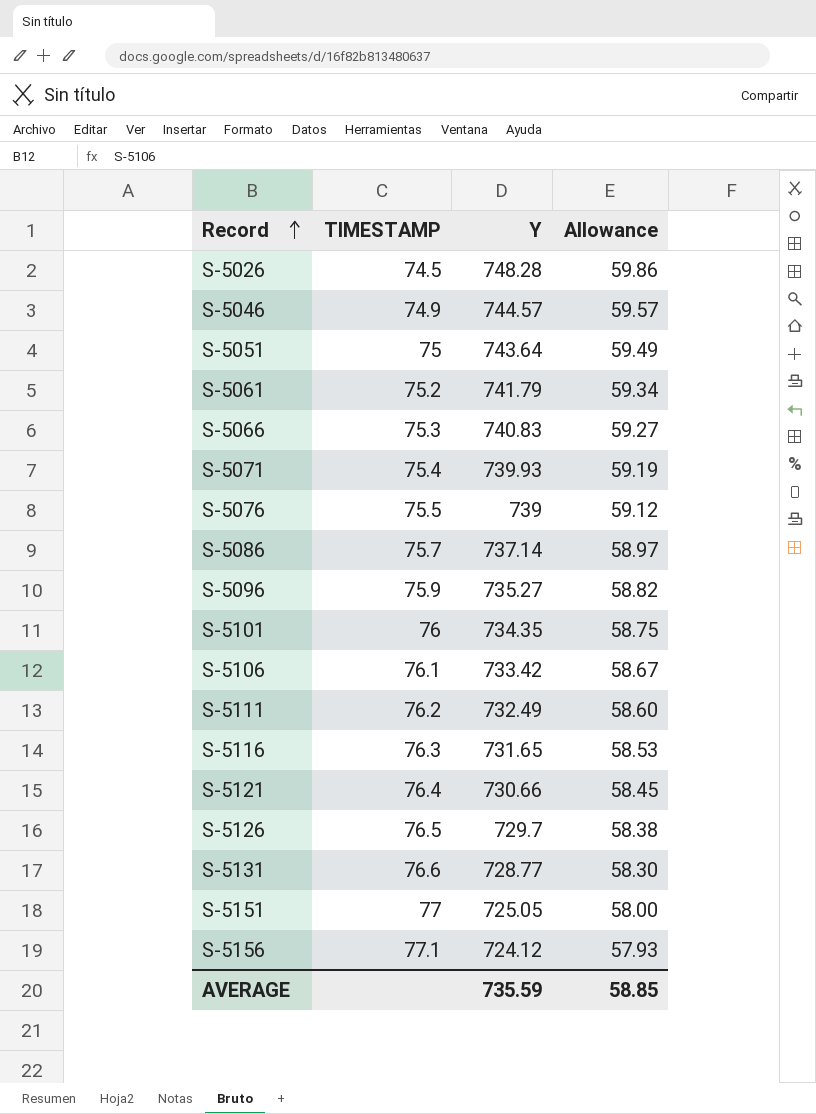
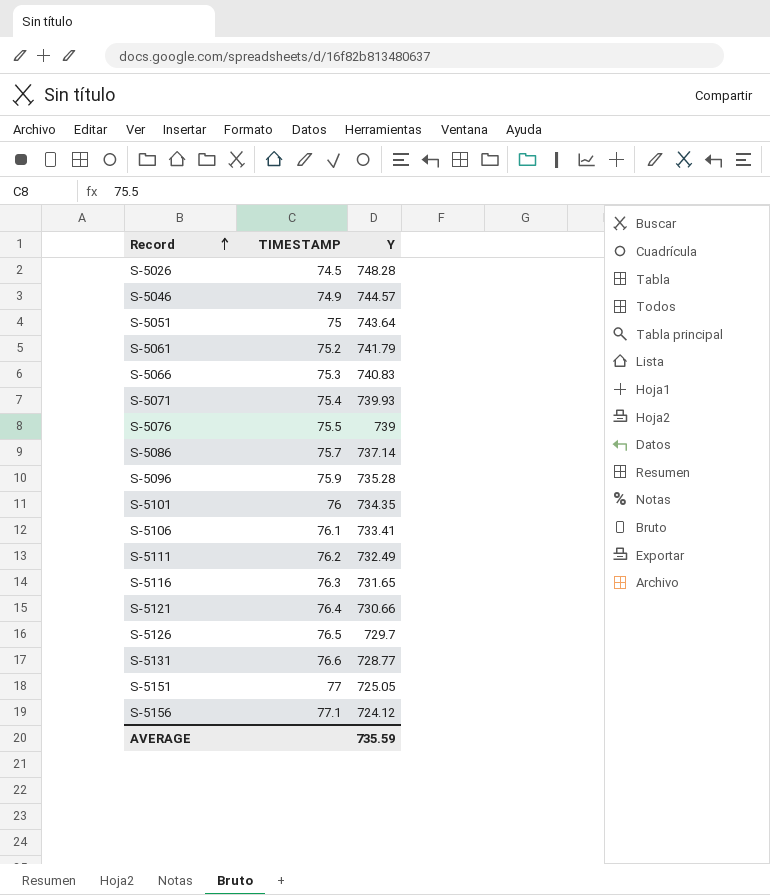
column Allowance | formula: [Y] * 0.08 -> none
S-5096 | Y: 735.27 -> 735.28
S-5106 | Y: 733.42 -> 733.41

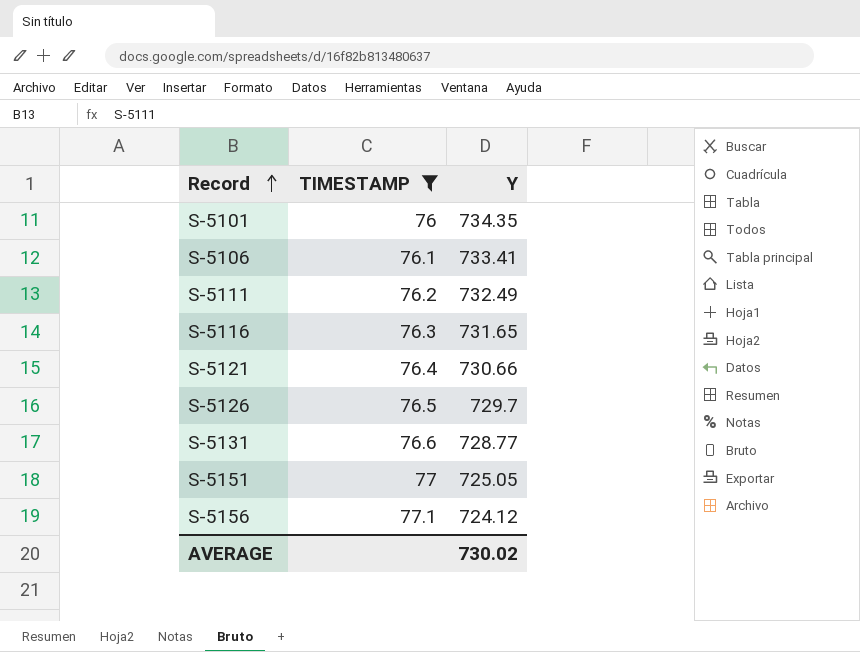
filter: none -> TIMESTAMP >= 76
AVERAGE | Y: 735.59 -> 730.02

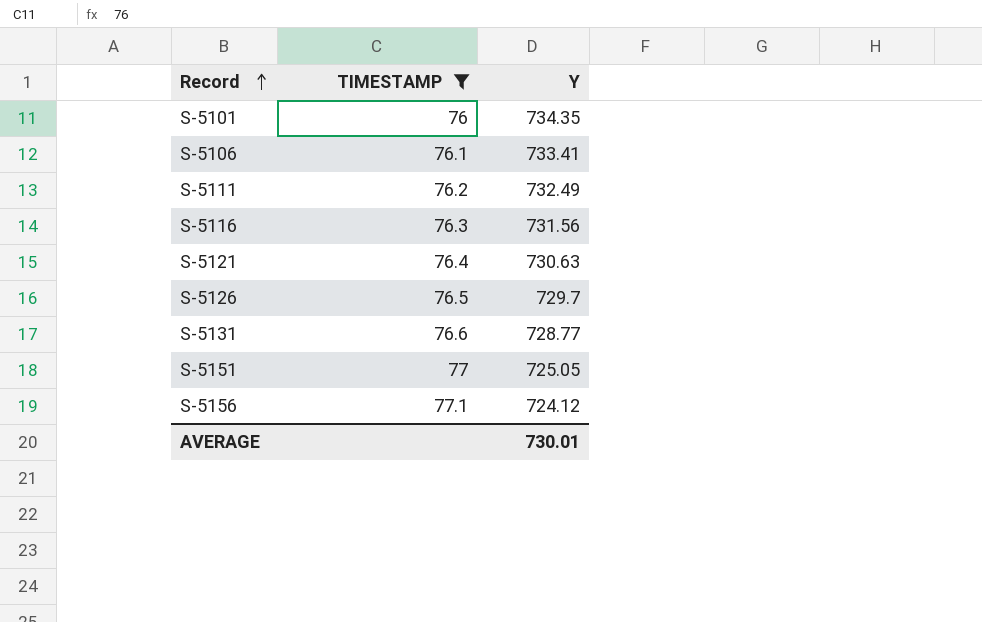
S-5116 | Y: 731.65 -> 731.56
S-5121 | Y: 730.66 -> 730.63
AVERAGE | Y: 730.02 -> 730.01

